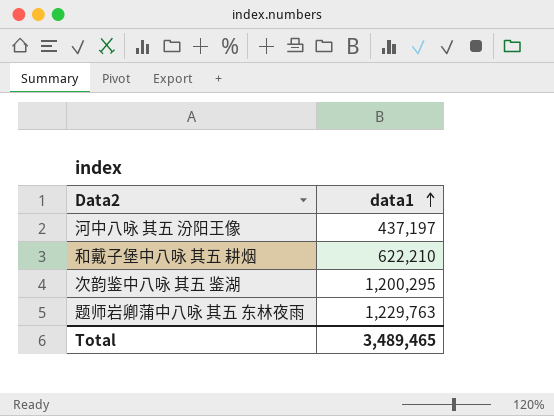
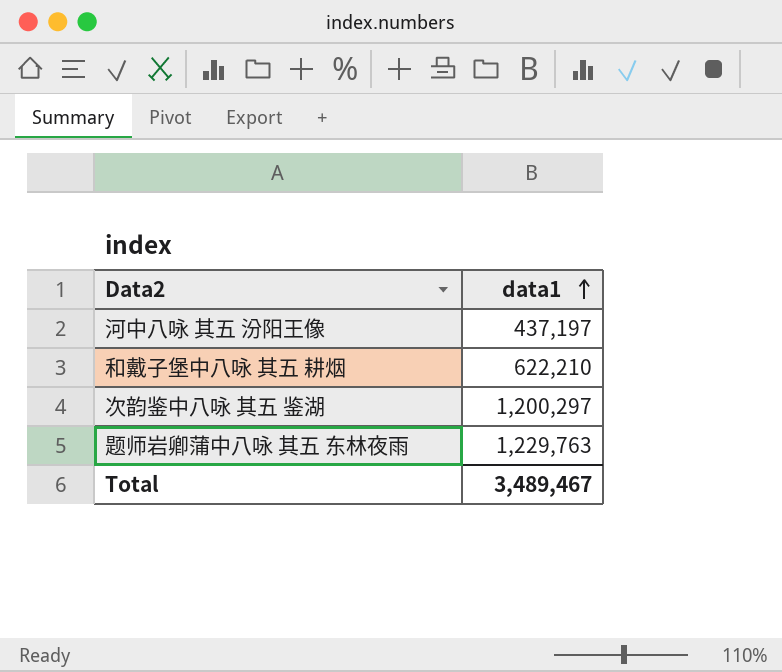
次韵鉴中八咏 其五 鉴湖 | data1: 1,200,295 -> 1,200,297
Total | data1: 3,489,465 -> 3,489,467

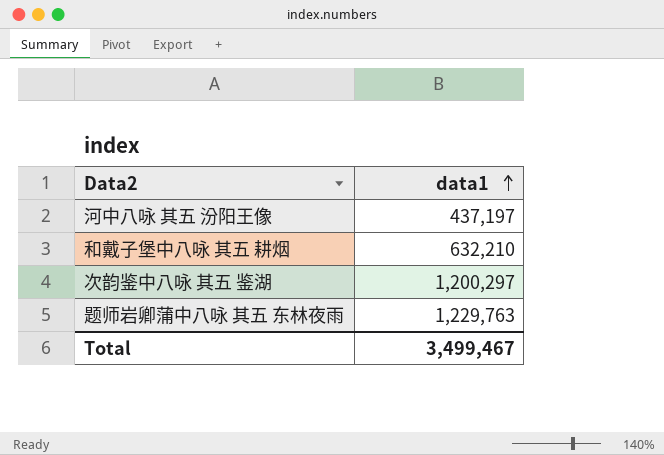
和戴子堡中八咏 其五 耕烟 | data1: 622,210 -> 632,210
Total | data1: 3,489,467 -> 3,499,467

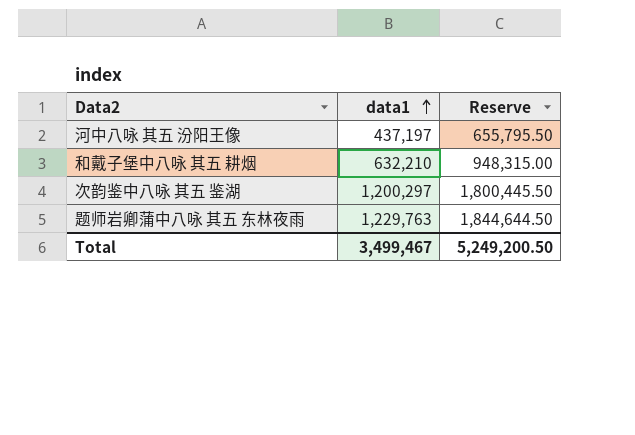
column Reserve | formula: none -> [data1] * 1.5

